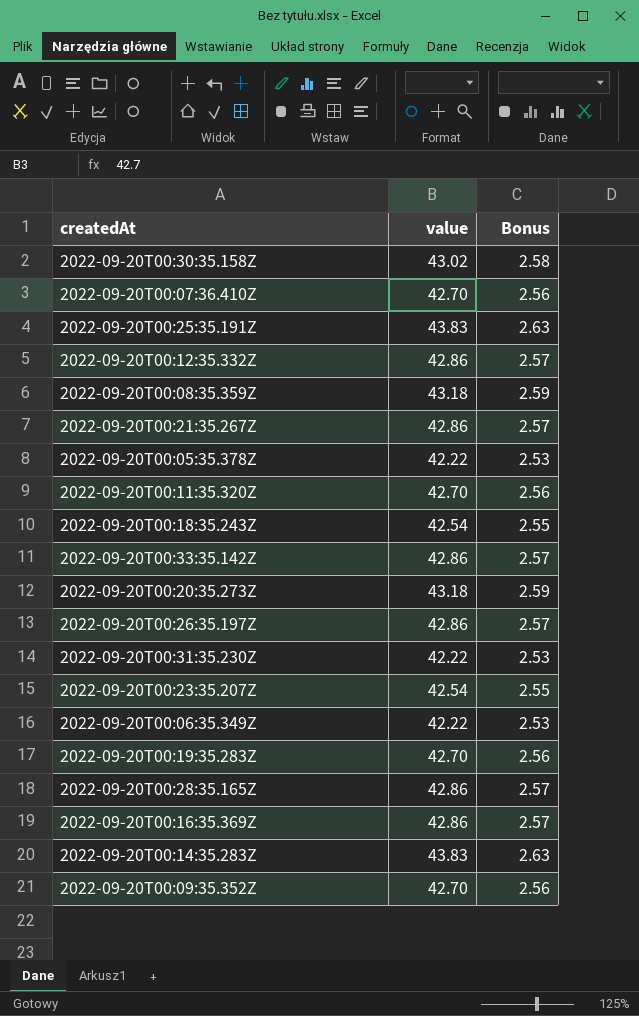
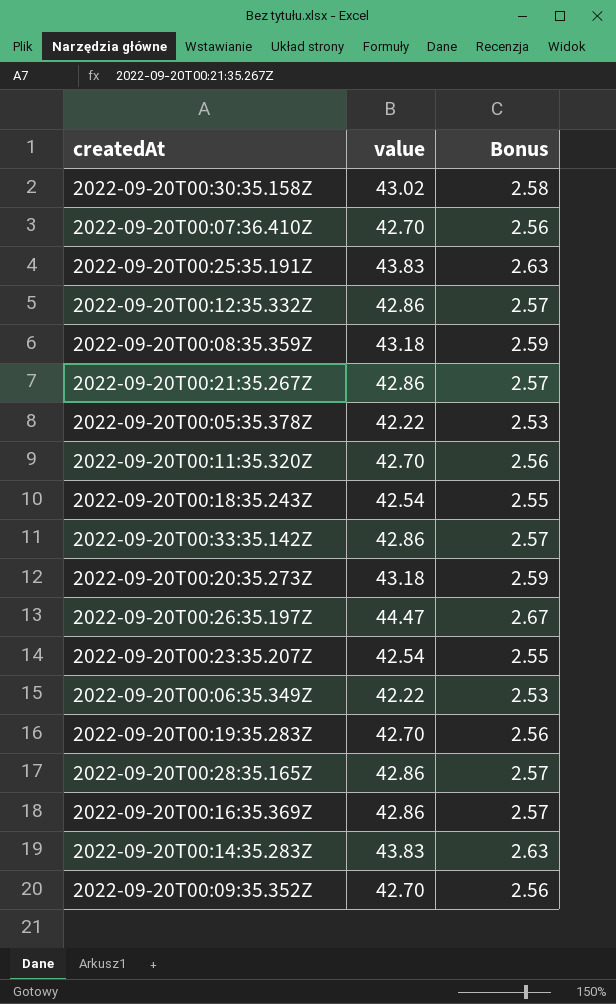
row 2022-09-20T00:31:35.230Z: 42.22 | 2.53 -> none
2022-09-20T00:26:35.197Z | value: 42.86 -> 44.47
2022-09-20T00:26:35.197Z | Bonus: 2.57 -> 2.67

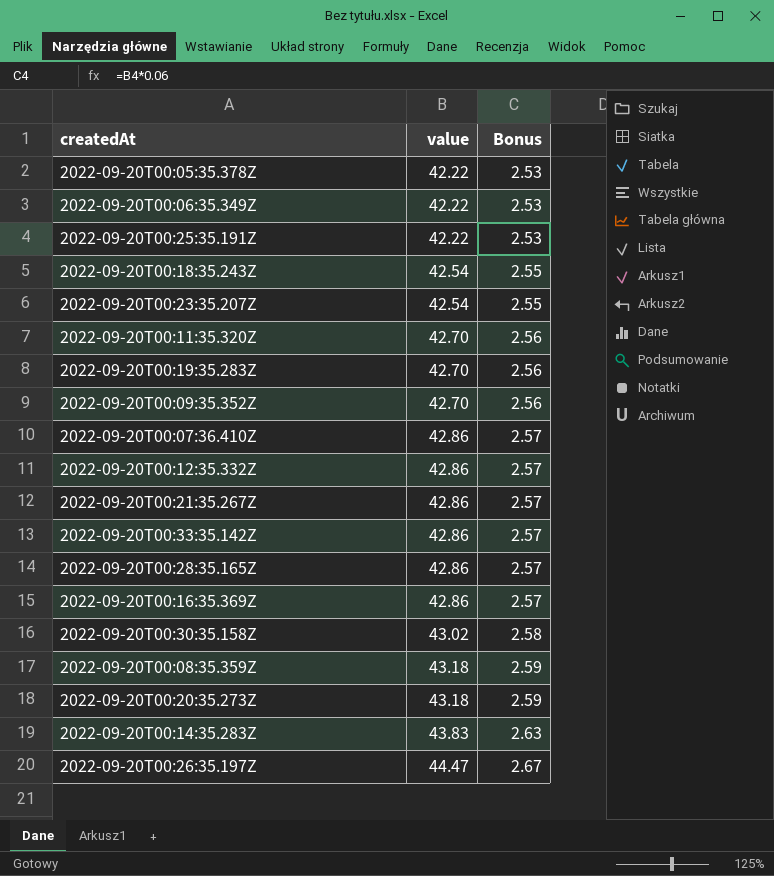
row order: none -> value ascending
2022-09-20T00:25:35.191Z | value: 43.83 -> 42.22
2022-09-20T00:25:35.191Z | Bonus: 2.63 -> 2.53
2022-09-20T00:07:36.410Z | value: 42.70 -> 42.86
2022-09-20T00:07:36.410Z | Bonus: 2.56 -> 2.57

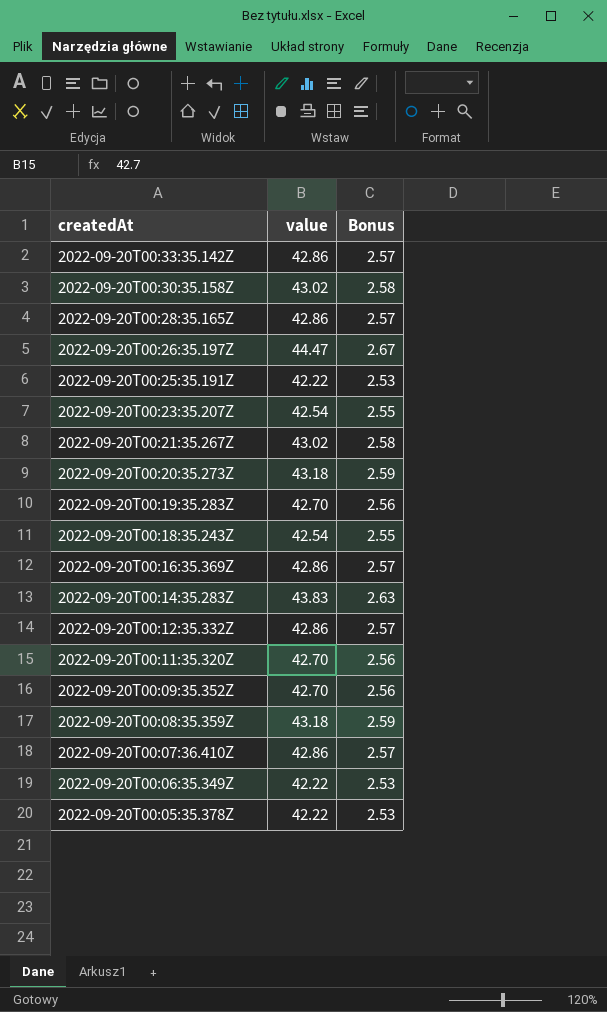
row order: value ascending -> createdAt descending
2022-09-20T00:21:35.267Z | value: 42.86 -> 43.02
2022-09-20T00:21:35.267Z | Bonus: 2.57 -> 2.58

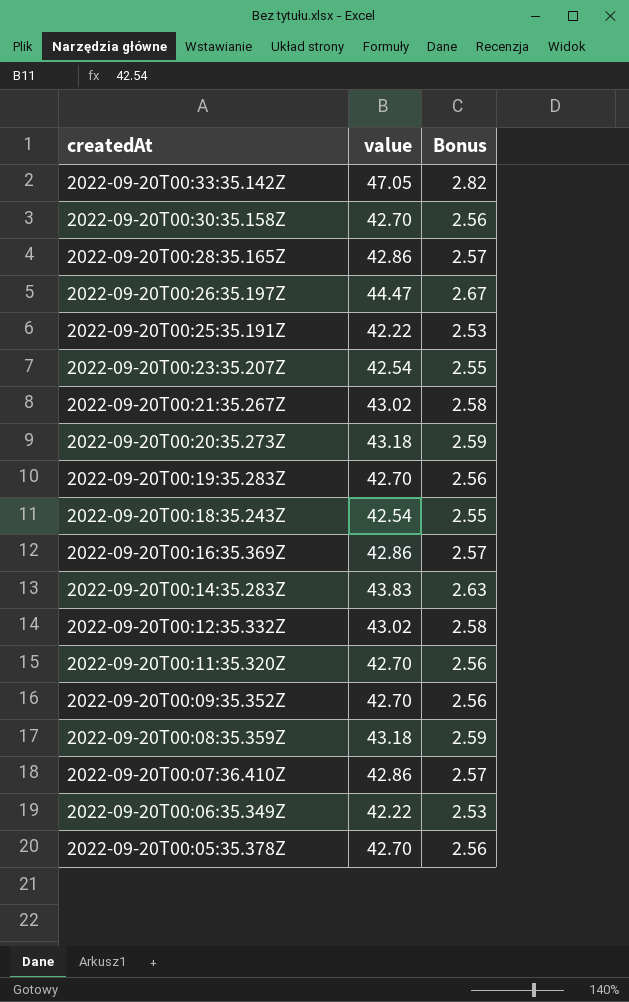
2022-09-20T00:33:35.142Z | value: 42.86 -> 47.05
2022-09-20T00:33:35.142Z | Bonus: 2.57 -> 2.82
2022-09-20T00:30:35.158Z | value: 43.02 -> 42.70
2022-09-20T00:30:35.158Z | Bonus: 2.58 -> 2.56
2022-09-20T00:12:35.332Z | value: 42.86 -> 43.02
2022-09-20T00:12:35.332Z | Bonus: 2.57 -> 2.58
2022-09-20T00:05:35.378Z | value: 42.22 -> 42.70
2022-09-20T00:05:35.378Z | Bonus: 2.53 -> 2.56

